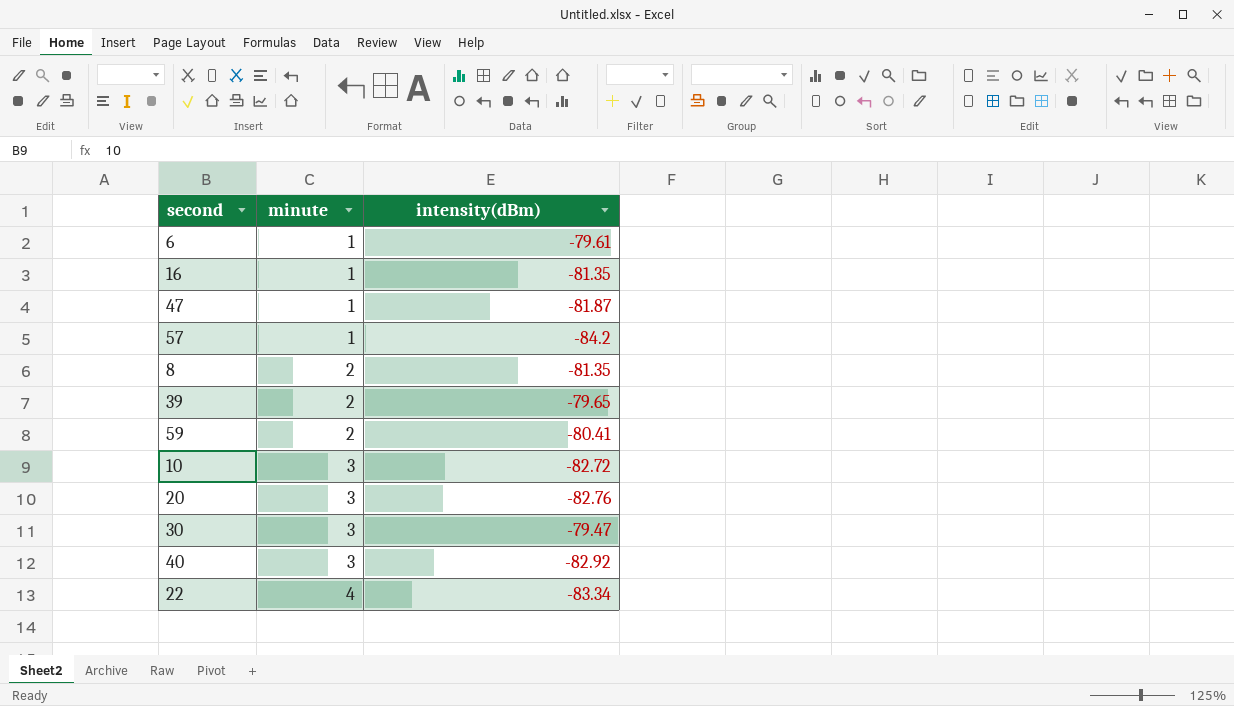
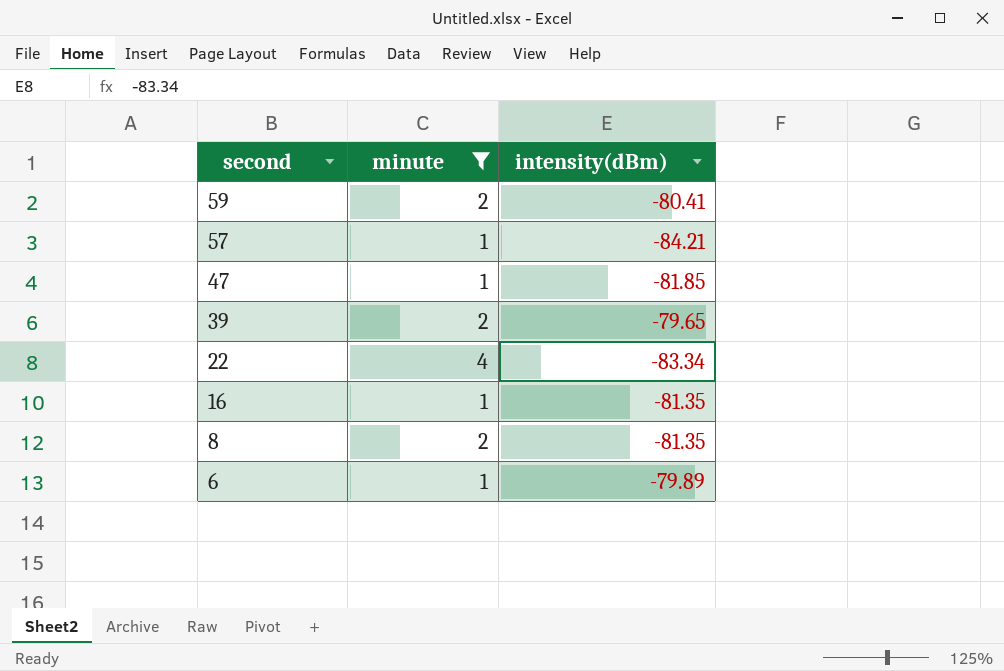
filter: none -> minute != 3
row order: minute ascending -> second descending
57 | intensity(dBm): -84.2 -> -84.21
47 | intensity(dBm): -81.87 -> -81.85
6 | intensity(dBm): -79.61 -> -79.89

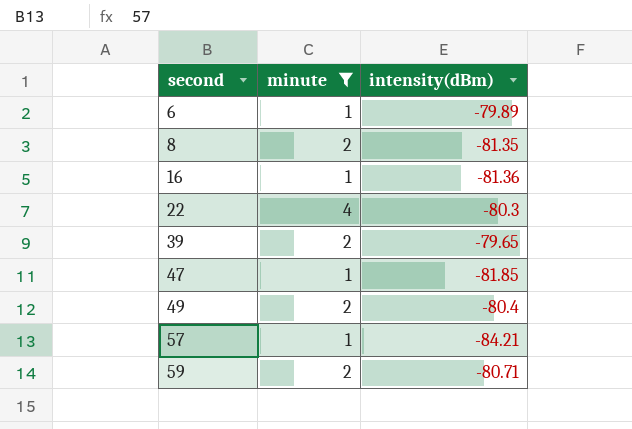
row order: second descending -> second ascending
16 | intensity(dBm): -81.35 -> -81.36
22 | intensity(dBm): -83.34 -> -80.3
row 49: none -> 2 | -80.4
59 | intensity(dBm): -80.41 -> -80.71

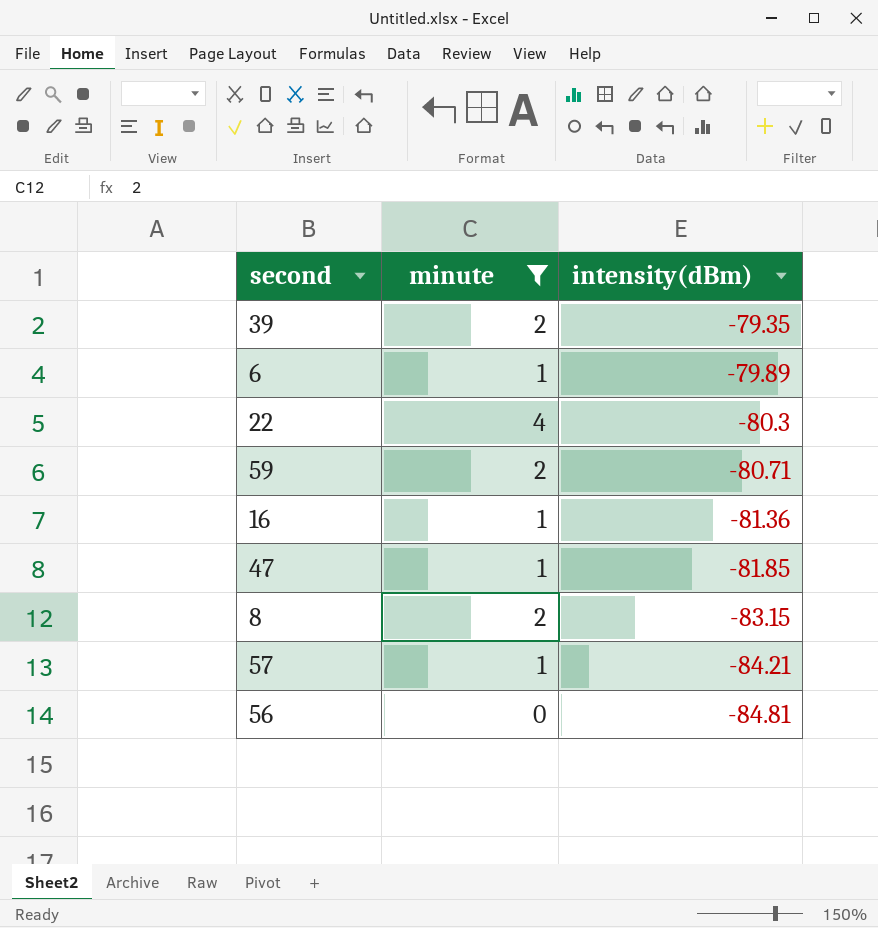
row order: second ascending -> intensity(dBm) descending
row 49: 2 | -80.4 -> none
39 | intensity(dBm): -79.65 -> -79.35
8 | intensity(dBm): -81.35 -> -83.15
row 56: none -> 0 | -84.81

